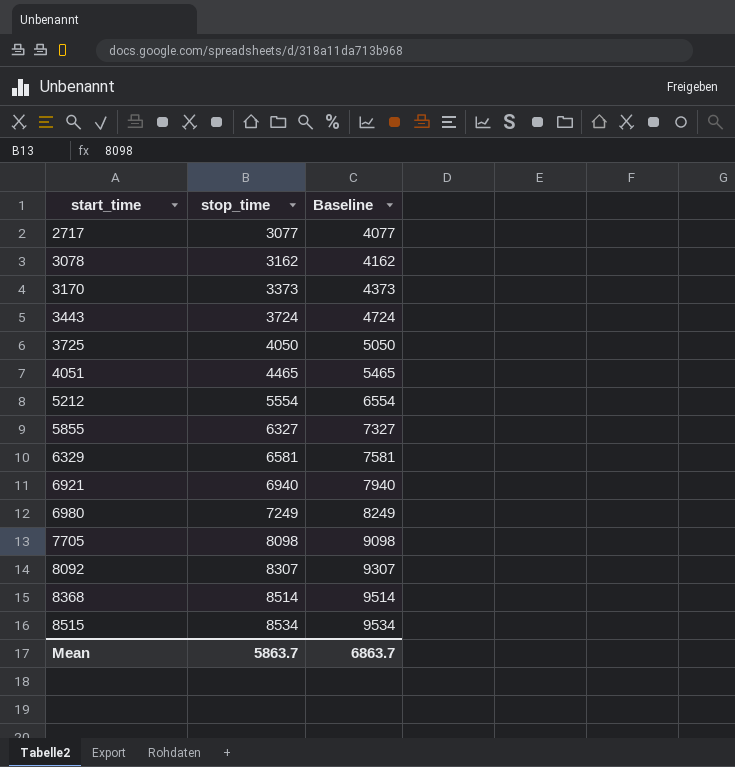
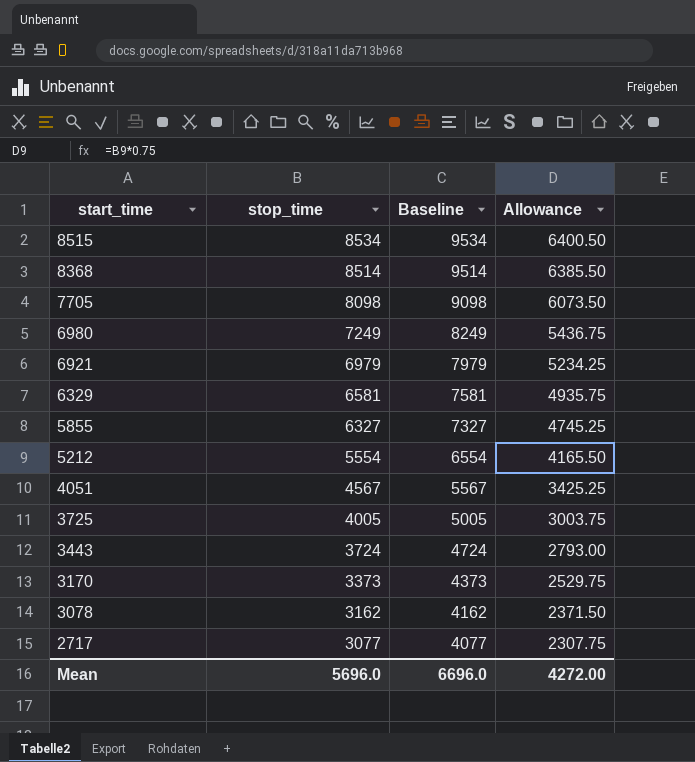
row order: start_time ascending -> start_time descending
column Allowance | formula: none -> [stop_time] * 0.75
row 8092: 8307 | 9307 -> none
6921 | stop_time: 6940 -> 6979
6921 | Baseline: 7940 -> 7979
4051 | stop_time: 4465 -> 4567
4051 | Baseline: 5465 -> 5567
3725 | stop_time: 4050 -> 4005
3725 | Baseline: 5050 -> 5005
Mean | stop_time: 5863.7 -> 5696.0
Mean | Baseline: 6863.7 -> 6696.0

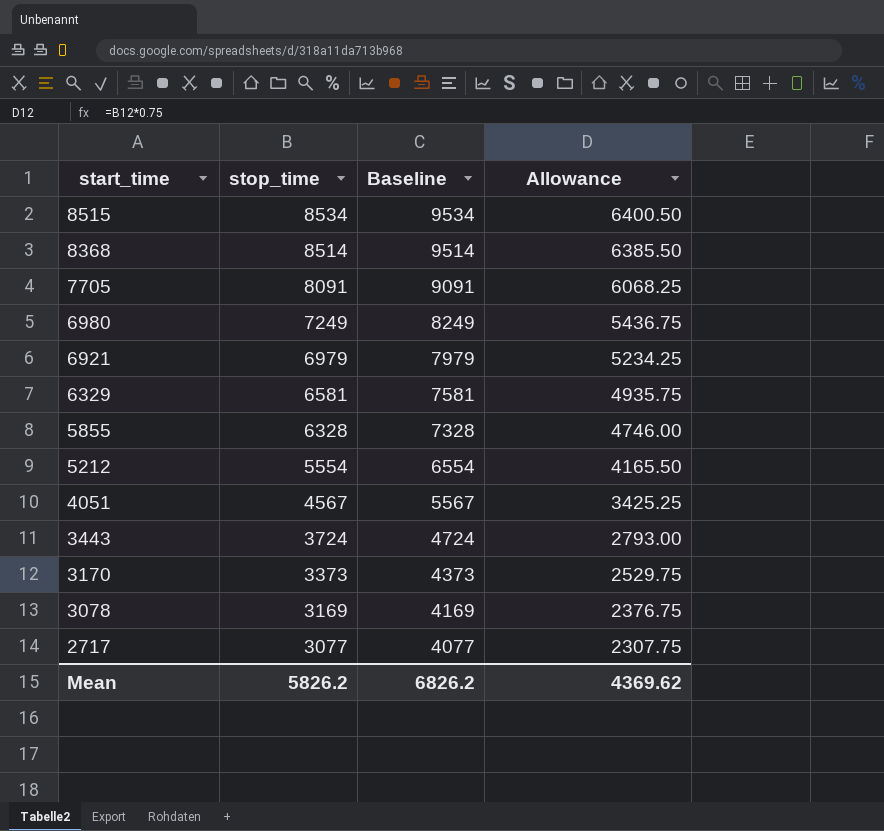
row 3725: 4005 | 5005 | 3003.75 -> none
7705 | stop_time: 8098 -> 8091
7705 | Baseline: 9098 -> 9091
7705 | Allowance: 6073.50 -> 6068.25
5855 | stop_time: 6327 -> 6328
5855 | Baseline: 7327 -> 7328
5855 | Allowance: 4745.25 -> 4746.00
3078 | stop_time: 3162 -> 3169
3078 | Baseline: 4162 -> 4169
3078 | Allowance: 2371.50 -> 2376.75
Mean | stop_time: 5696.0 -> 5826.2
Mean | Baseline: 6696.0 -> 6826.2
Mean | Allowance: 4272.00 -> 4369.62

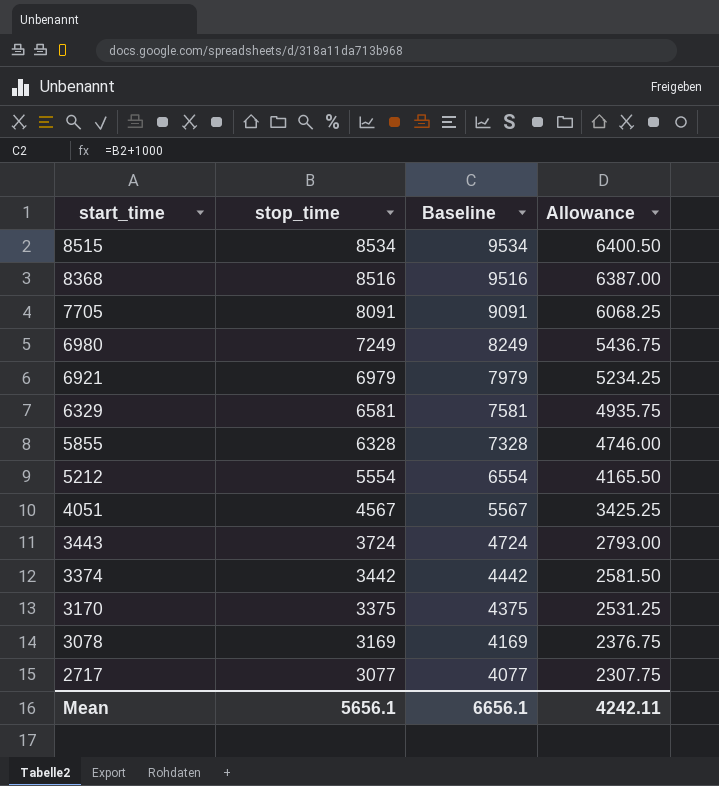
8368 | stop_time: 8514 -> 8516
8368 | Baseline: 9514 -> 9516
8368 | Allowance: 6385.50 -> 6387.00
row 3374: none -> 3442 | 4442 | 2581.50
3170 | stop_time: 3373 -> 3375
3170 | Baseline: 4373 -> 4375
3170 | Allowance: 2529.75 -> 2531.25
Mean | stop_time: 5826.2 -> 5656.1
Mean | Baseline: 6826.2 -> 6656.1
Mean | Allowance: 4369.62 -> 4242.11

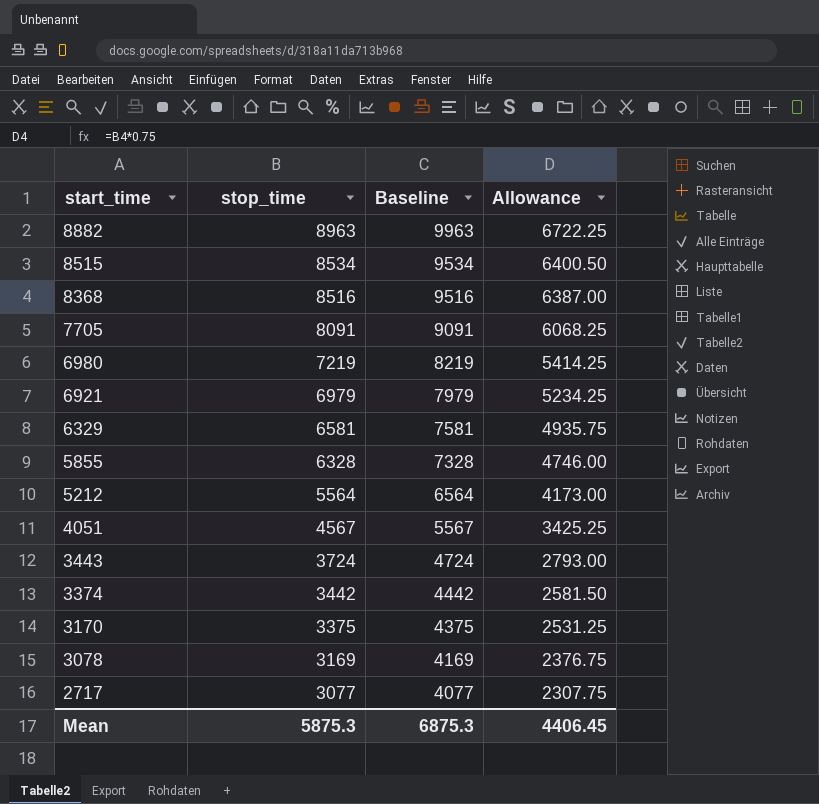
row 8882: none -> 8963 | 9963 | 6722.25
6980 | stop_time: 7249 -> 7219
6980 | Baseline: 8249 -> 8219
6980 | Allowance: 5436.75 -> 5414.25
5212 | stop_time: 5554 -> 5564
5212 | Baseline: 6554 -> 6564
5212 | Allowance: 4165.50 -> 4173.00
Mean | stop_time: 5656.1 -> 5875.3
Mean | Baseline: 6656.1 -> 6875.3
Mean | Allowance: 4242.11 -> 4406.45

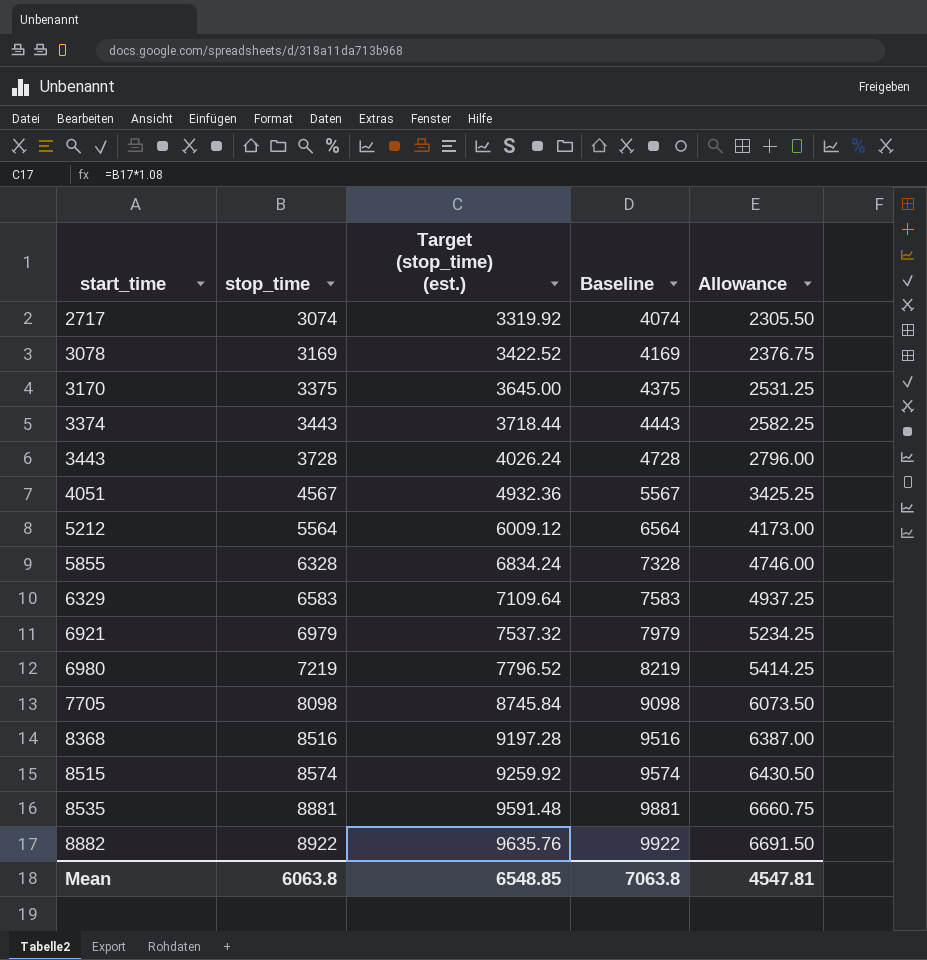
row order: start_time descending -> start_time ascending
column Target (stop_time) (est.) | formula: none -> [stop_time] * 1.08
2717 | stop_time: 3077 -> 3074
2717 | Baseline: 4077 -> 4074
2717 | Allowance: 2307.75 -> 2305.50
3374 | stop_time: 3442 -> 3443
3374 | Baseline: 4442 -> 4443
3374 | Allowance: 2581.50 -> 2582.25
3443 | stop_time: 3724 -> 3728
3443 | Baseline: 4724 -> 4728
3443 | Allowance: 2793.00 -> 2796.00
6329 | stop_time: 6581 -> 6583
6329 | Baseline: 7581 -> 7583
6329 | Allowance: 4935.75 -> 4937.25
7705 | stop_time: 8091 -> 8098
7705 | Baseline: 9091 -> 9098
7705 | Allowance: 6068.25 -> 6073.50
8515 | stop_time: 8534 -> 8574
8515 | Baseline: 9534 -> 9574
8515 | Allowance: 6400.50 -> 6430.50
row 8535: none -> 8881 | 9591.48 | 9881 | 6660.75
8882 | stop_time: 8963 -> 8922
8882 | Baseline: 9963 -> 9922
8882 | Allowance: 6722.25 -> 6691.50
Mean | stop_time: 5875.3 -> 6063.8
Mean | Baseline: 6875.3 -> 7063.8
Mean | Allowance: 4406.45 -> 4547.81

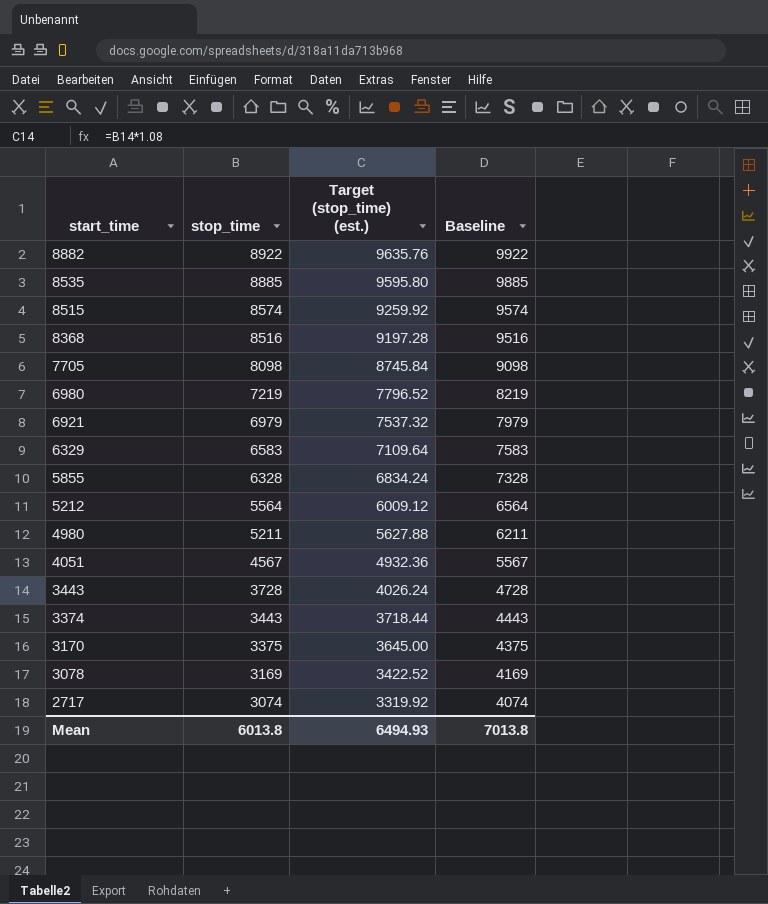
row order: start_time ascending -> start_time descending
column Allowance | formula: [stop_time] * 0.75 -> none
8535 | stop_time: 8881 -> 8885
8535 | Target (stop_time) (est.): 9591.48 -> 9595.80
8535 | Baseline: 9881 -> 9885
row 4980: none -> 5211 | 5627.88 | 6211
Mean | stop_time: 6063.8 -> 6013.8
Mean | Target (stop_time) (est.): 6548.85 -> 6494.93
Mean | Baseline: 7063.8 -> 7013.8

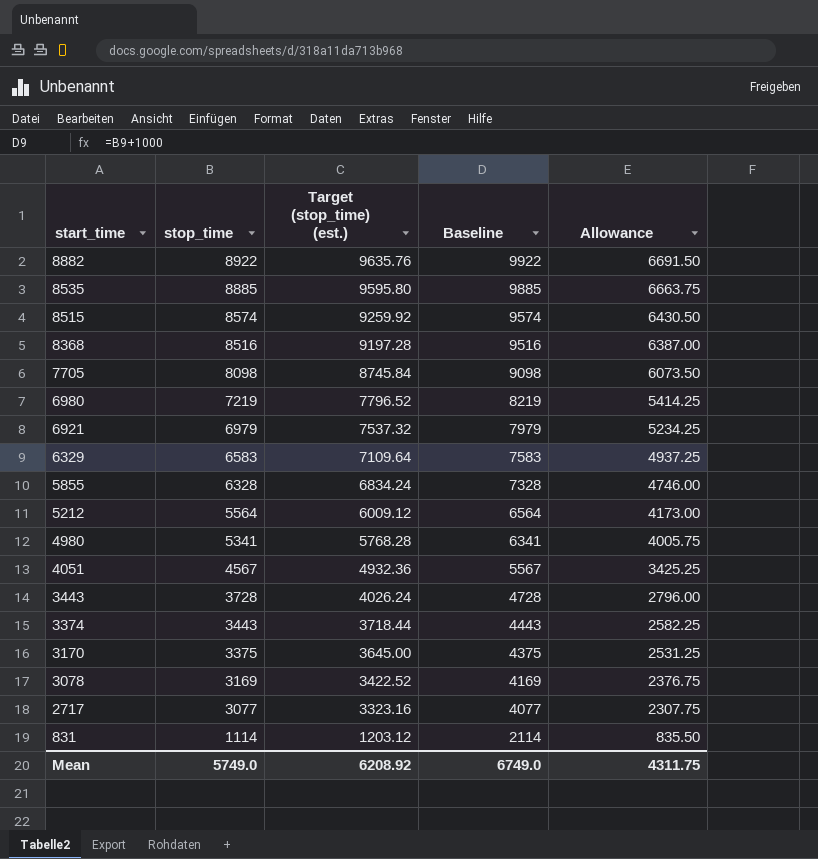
column Allowance | formula: none -> [stop_time] * 0.75
4980 | stop_time: 5211 -> 5341
4980 | Target (stop_time) (est.): 5627.88 -> 5768.28
4980 | Baseline: 6211 -> 6341
2717 | stop_time: 3074 -> 3077
2717 | Target (stop_time) (est.): 3319.92 -> 3323.16
2717 | Baseline: 4074 -> 4077
row 831: none -> 1114 | 1203.12 | 2114 | 835.50
Mean | stop_time: 6013.8 -> 5749.0
Mean | Target (stop_time) (est.): 6494.93 -> 6208.92
Mean | Baseline: 7013.8 -> 6749.0

